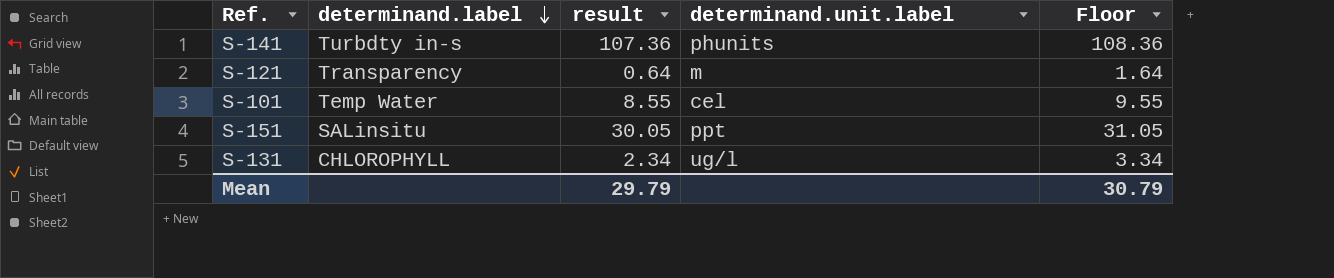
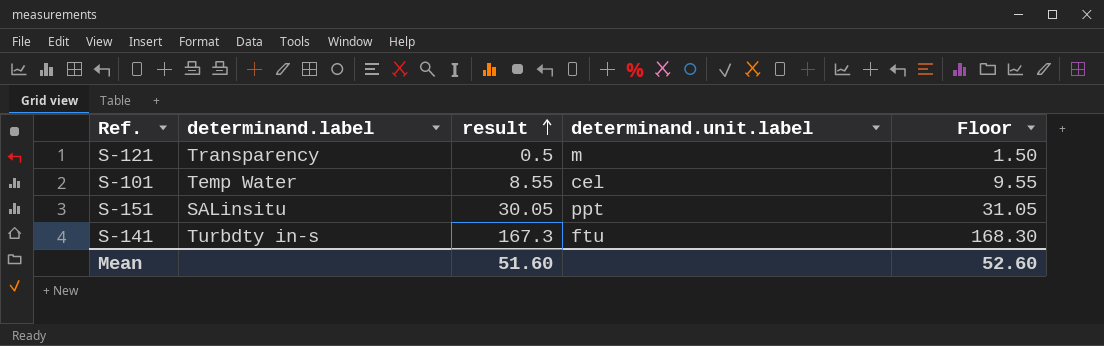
row order: determinand.label descending -> result ascending
row S-131: CHLOROPHYLL | 2.34 | ug/l | 3.34 -> none
S-121 | result: 0.64 -> 0.5
S-121 | Floor: 1.64 -> 1.50
S-141 | result: 107.36 -> 167.3
S-141 | determinand.unit.label: phunits -> ftu
S-141 | Floor: 108.36 -> 168.30
Mean | result: 29.79 -> 51.60
Mean | Floor: 30.79 -> 52.60

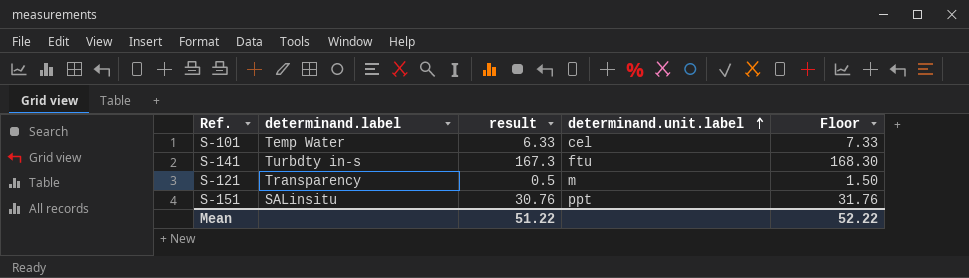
row order: result ascending -> determinand.unit.label ascending
S-101 | result: 8.55 -> 6.33
S-101 | Floor: 9.55 -> 7.33
S-151 | result: 30.05 -> 30.76
S-151 | Floor: 31.05 -> 31.76
Mean | result: 51.60 -> 51.22
Mean | Floor: 52.60 -> 52.22

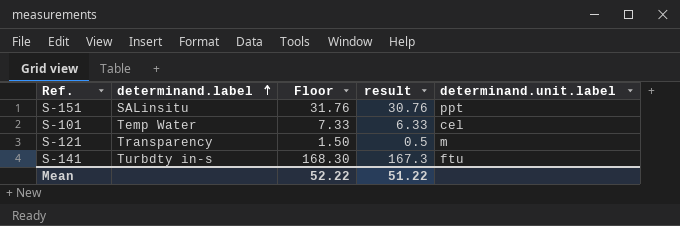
row order: determinand.unit.label ascending -> determinand.label ascending
column Floor | position: 5 -> 3

